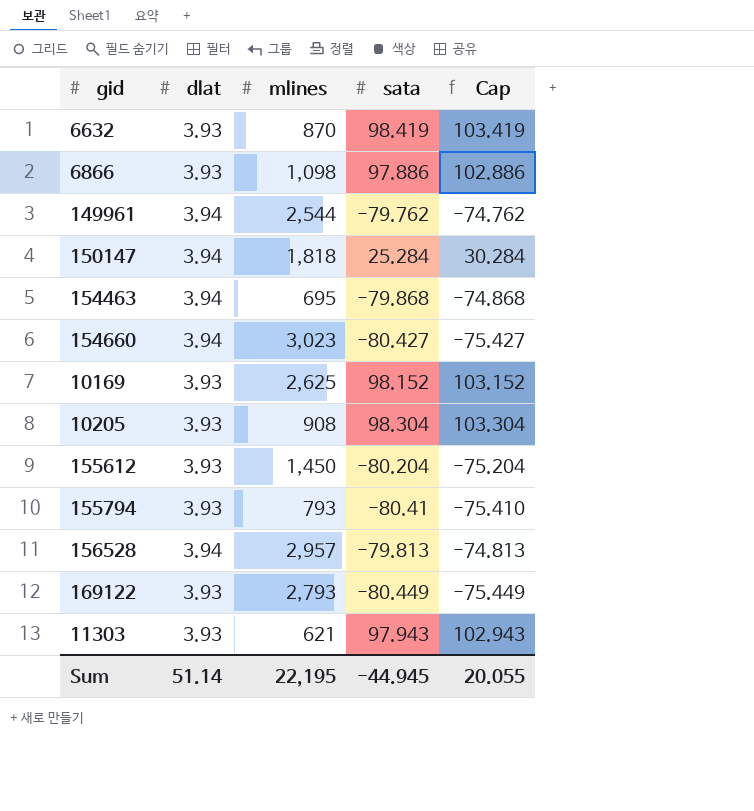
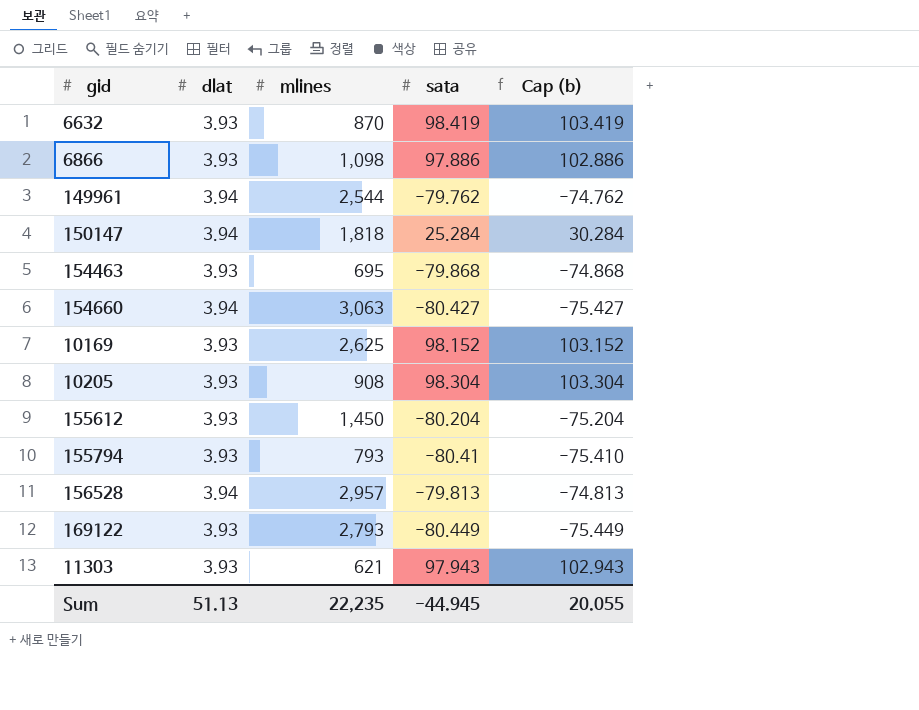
column name: Cap -> Cap (b)
154463 | dlat: 3.94 -> 3.93
154660 | mlines: 3,023 -> 3,063
Sum | dlat: 51.14 -> 51.13
Sum | mlines: 22,195 -> 22,235

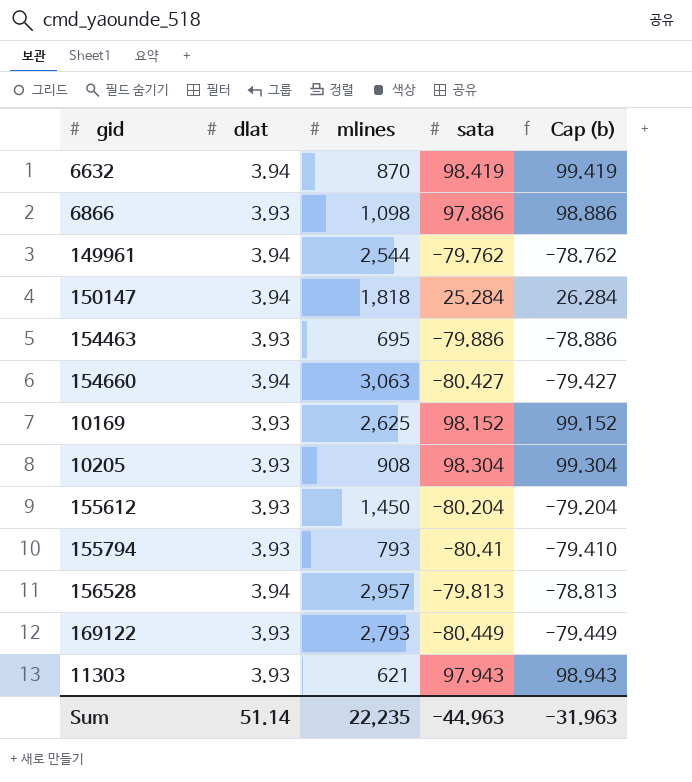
column Cap (b) | formula: [sata] + 5 -> [sata] + 1
6632 | dlat: 3.93 -> 3.94
154463 | sata: -79.868 -> -79.886
Sum | dlat: 51.13 -> 51.14
Sum | sata: -44.945 -> -44.963
Sum | Cap (b): 20.055 -> -31.963

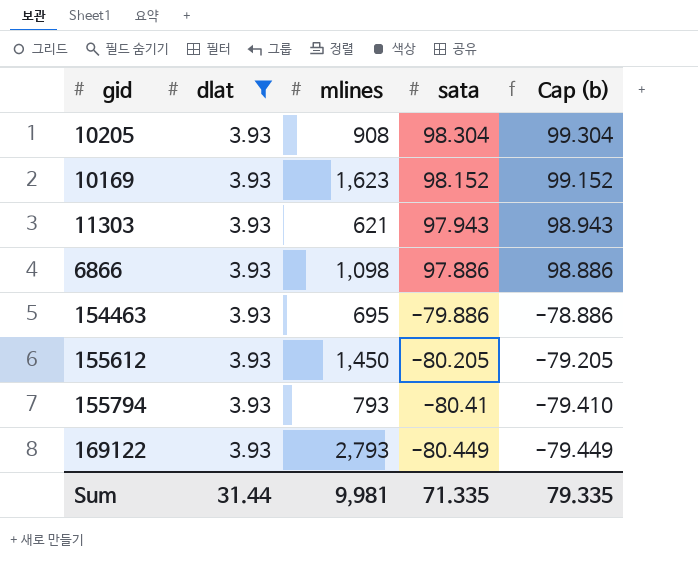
filter: none -> dlat = 3.93
row order: none -> sata descending
10169 | mlines: 2,625 -> 1,623
155612 | sata: -80.204 -> -80.205
155612 | Cap (b): -79.204 -> -79.205
Sum | dlat: 51.14 -> 31.44
Sum | mlines: 22,235 -> 9,981
Sum | sata: -44.963 -> 71.335
Sum | Cap (b): -31.963 -> 79.335

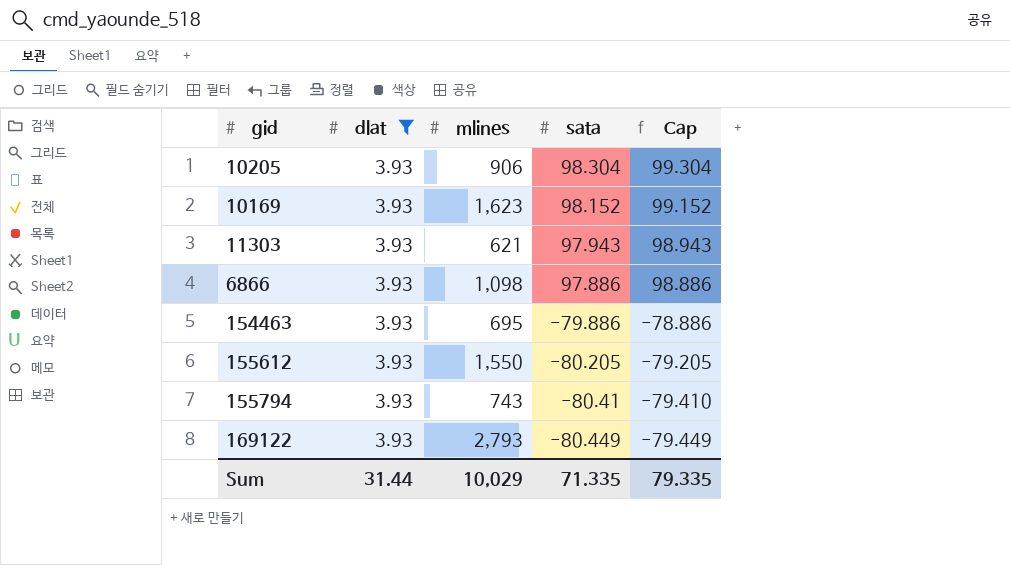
column name: Cap (b) -> Cap
10205 | mlines: 908 -> 906
155612 | mlines: 1,450 -> 1,550
155794 | mlines: 793 -> 743
Sum | mlines: 9,981 -> 10,029

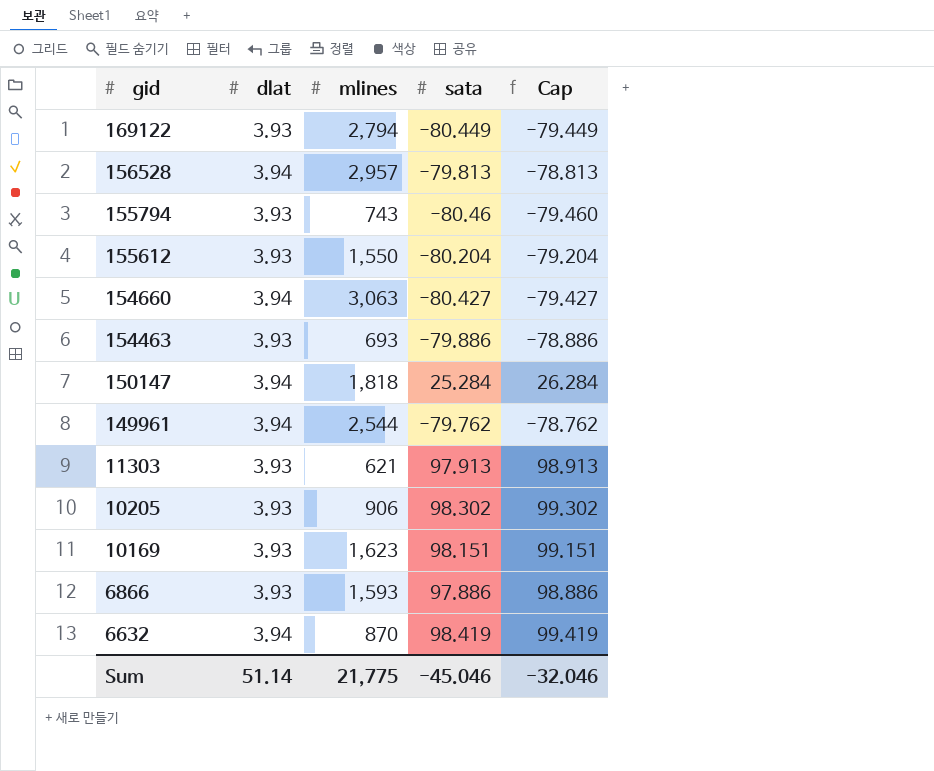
filter: dlat = 3.93 -> none
row order: sata descending -> gid descending
169122 | mlines: 2,793 -> 2,794
155794 | sata: -80.41 -> -80.46
155794 | Cap: -79.410 -> -79.460
155612 | sata: -80.205 -> -80.204
155612 | Cap: -79.205 -> -79.204
154463 | mlines: 695 -> 693
11303 | sata: 97.943 -> 97.913
11303 | Cap: 98.943 -> 98.913
10205 | sata: 98.304 -> 98.302
10205 | Cap: 99.304 -> 99.302
10169 | sata: 98.152 -> 98.151
10169 | Cap: 99.152 -> 99.151
6866 | mlines: 1,098 -> 1,593
Sum | dlat: 31.44 -> 51.14
Sum | mlines: 10,029 -> 21,775
Sum | sata: 71.335 -> -45.046
Sum | Cap: 79.335 -> -32.046

